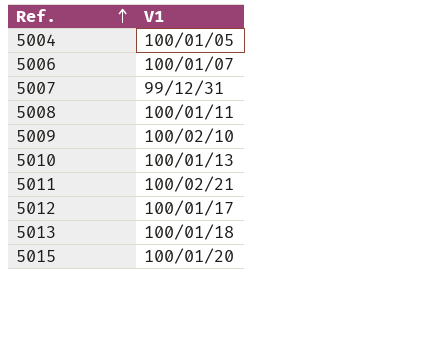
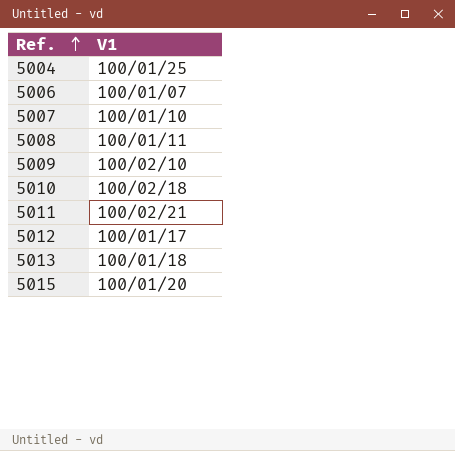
5004 | V1: 100/01/05 -> 100/01/25
5007 | V1: 99/12/31 -> 100/01/10
5010 | V1: 100/01/13 -> 100/02/18

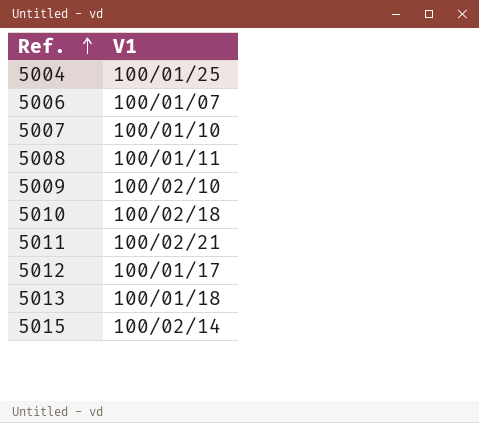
5015 | V1: 100/01/20 -> 100/02/14

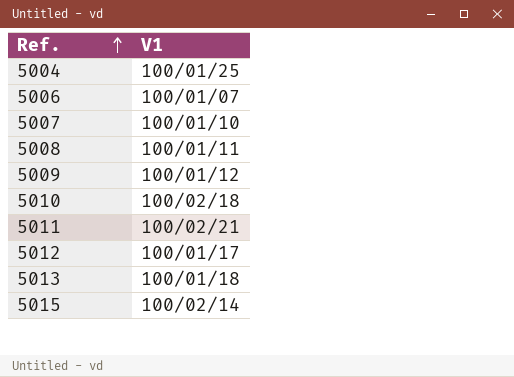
5009 | V1: 100/02/10 -> 100/01/12

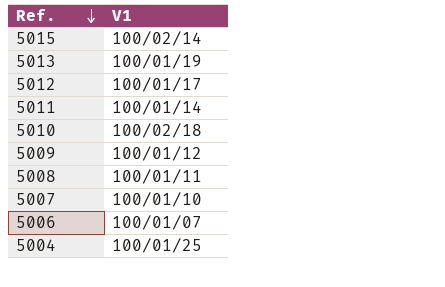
row order: Ref. ascending -> Ref. descending
5013 | V1: 100/01/18 -> 100/01/19
5011 | V1: 100/02/21 -> 100/01/14

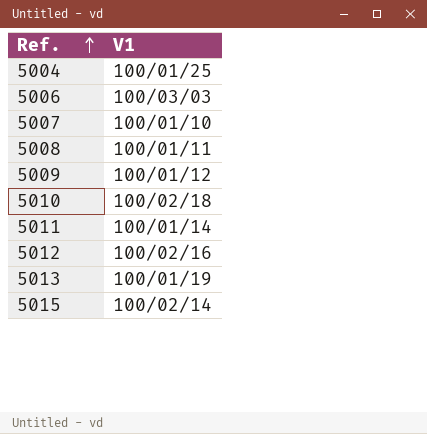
row order: Ref. descending -> Ref. ascending
5006 | V1: 100/01/07 -> 100/03/03
5012 | V1: 100/01/17 -> 100/02/16

